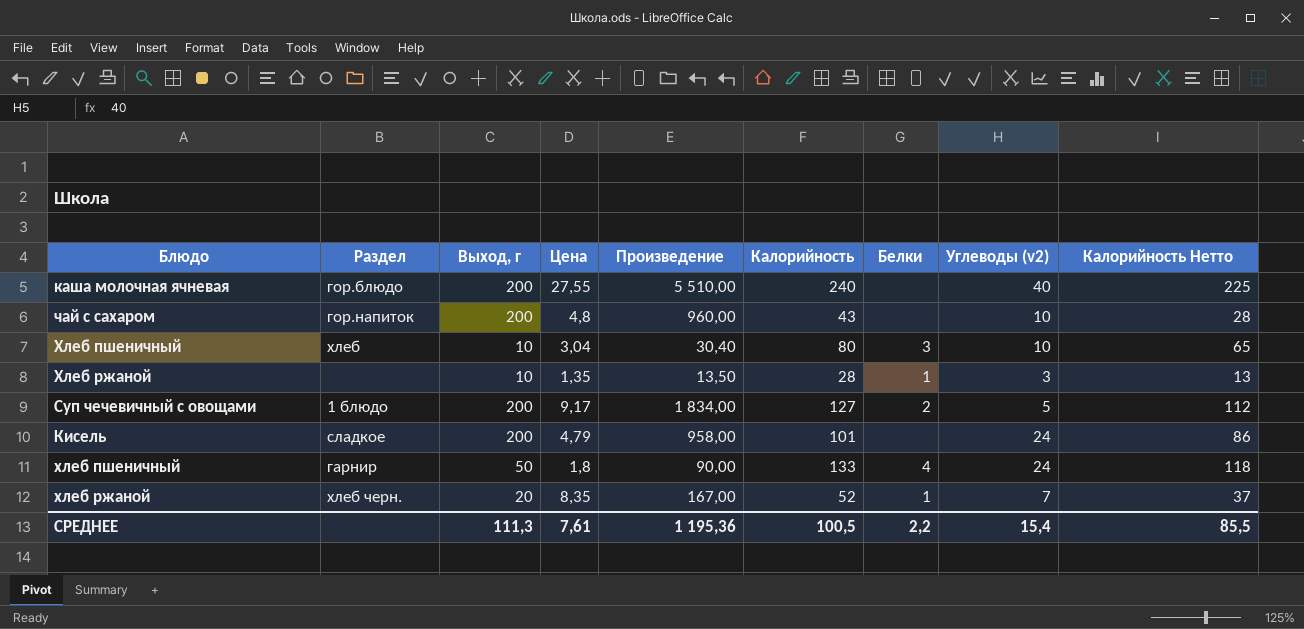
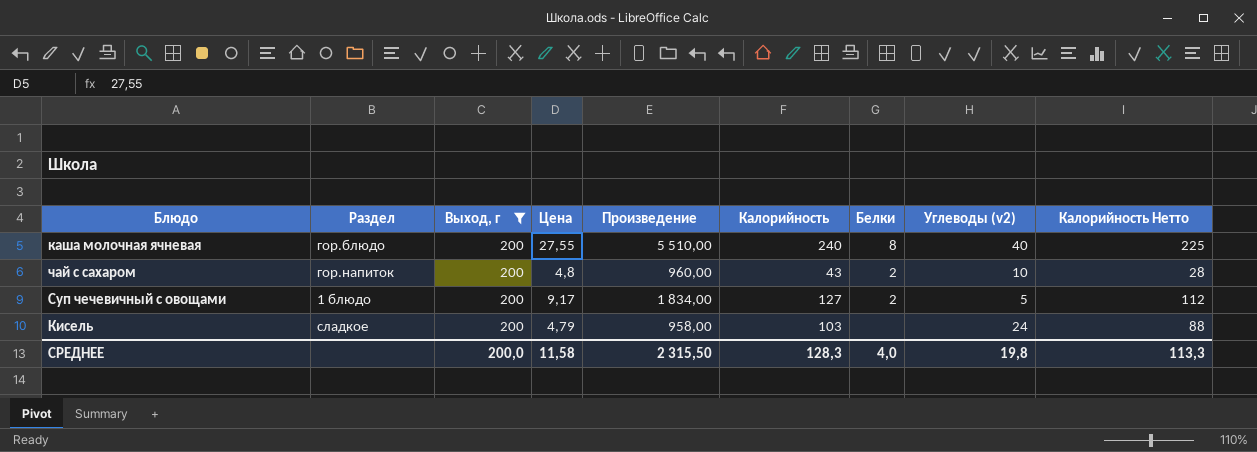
filter: none -> Выход, г = 200
каша молочная ячневая | Белки: none -> 8
чай с сахаром | Белки: none -> 2
Кисель | Калорийность: 101 -> 103
Кисель | Калорийность Нетто: 86 -> 88
СРЕДНЕЕ | Выход, г: 111,3 -> 200,0
СРЕДНЕЕ | Цена: 7,61 -> 11,58
СРЕДНЕЕ | Произведение: 1 195,36 -> 2 315,50
СРЕДНЕЕ | Калорийность: 100,5 -> 128,3
СРЕДНЕЕ | Белки: 2,2 -> 4,0
СРЕДНЕЕ | Углеводы (v2): 15,4 -> 19,8
СРЕДНЕЕ | Калорийность Нетто: 85,5 -> 113,3

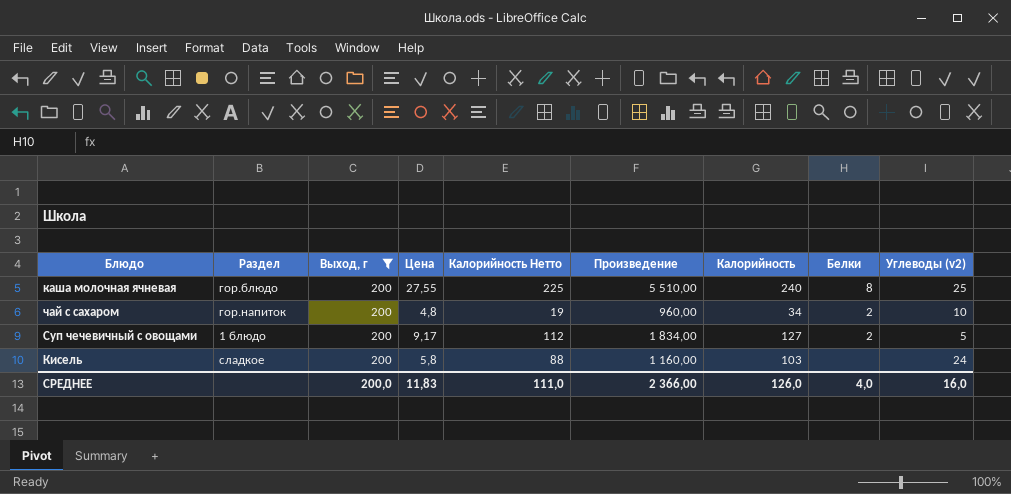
column Калорийность Нетто | position: 9 -> 5
каша молочная ячневая | Углеводы (v2): 40 -> 25
чай с сахаром | Калорийность Нетто: 28 -> 19
чай с сахаром | Калорийность: 43 -> 34
Кисель | Цена: 4,79 -> 5,8
Кисель | Произведение: 958,00 -> 1 160,00
СРЕДНЕЕ | Цена: 11,58 -> 11,83
СРЕДНЕЕ | Калорийность Нетто: 113,3 -> 111,0
СРЕДНЕЕ | Произведение: 2 315,50 -> 2 366,00
СРЕДНЕЕ | Калорийность: 128,3 -> 126,0
СРЕДНЕЕ | Углеводы (v2): 19,8 -> 16,0

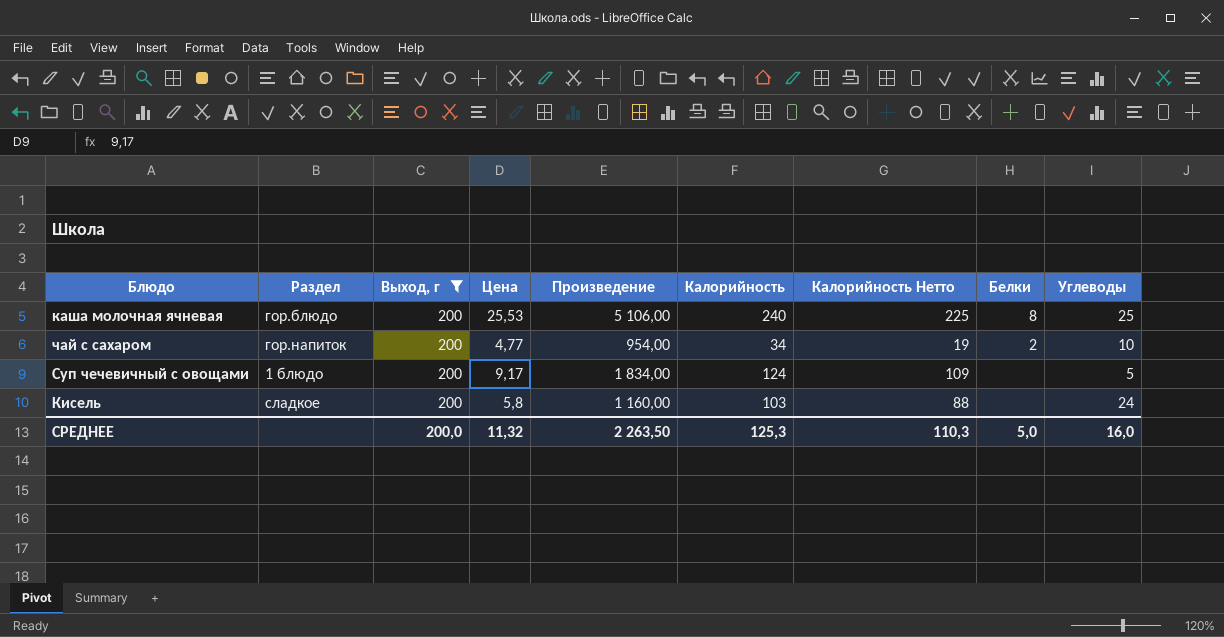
column Калорийность Нетто | position: 5 -> 7
column name: Углеводы (v2) -> Углеводы
каша молочная ячневая | Цена: 27,55 -> 25,53
каша молочная ячневая | Произведение: 5 510,00 -> 5 106,00
чай с сахаром | Цена: 4,8 -> 4,77
чай с сахаром | Произведение: 960,00 -> 954,00
Суп чечевичный с овощами | Калорийность: 127 -> 124
Суп чечевичный с овощами | Калорийность Нетто: 112 -> 109
Суп чечевичный с овощами | Белки: 2 -> none
СРЕДНЕЕ | Цена: 11,83 -> 11,32
СРЕДНЕЕ | Произведение: 2 366,00 -> 2 263,50
СРЕДНЕЕ | Калорийность: 126,0 -> 125,3
СРЕДНЕЕ | Калорийность Нетто: 111,0 -> 110,3
СРЕДНЕЕ | Белки: 4,0 -> 5,0

